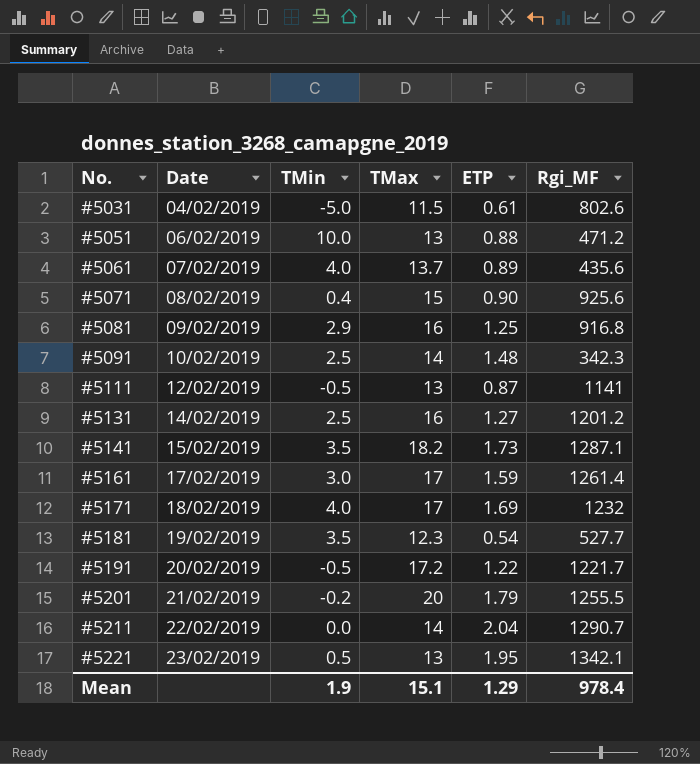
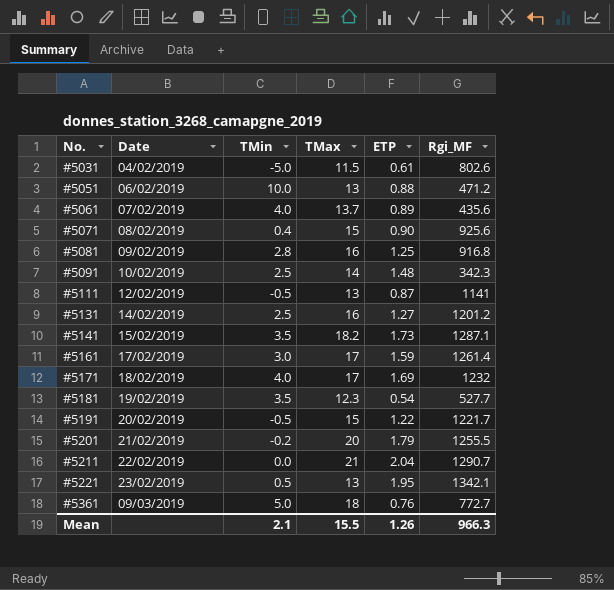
#5081 | TMin: 2.9 -> 2.8
#5191 | TMax: 17.2 -> 15
#5211 | TMax: 14 -> 21
row #5361: none -> 09/03/2019 | 5.0 | 18 | 0.76 | 772.7
Mean | TMin: 1.9 -> 2.1
Mean | TMax: 15.1 -> 15.5
Mean | ETP: 1.29 -> 1.26
Mean | Rgi_MF: 978.4 -> 966.3

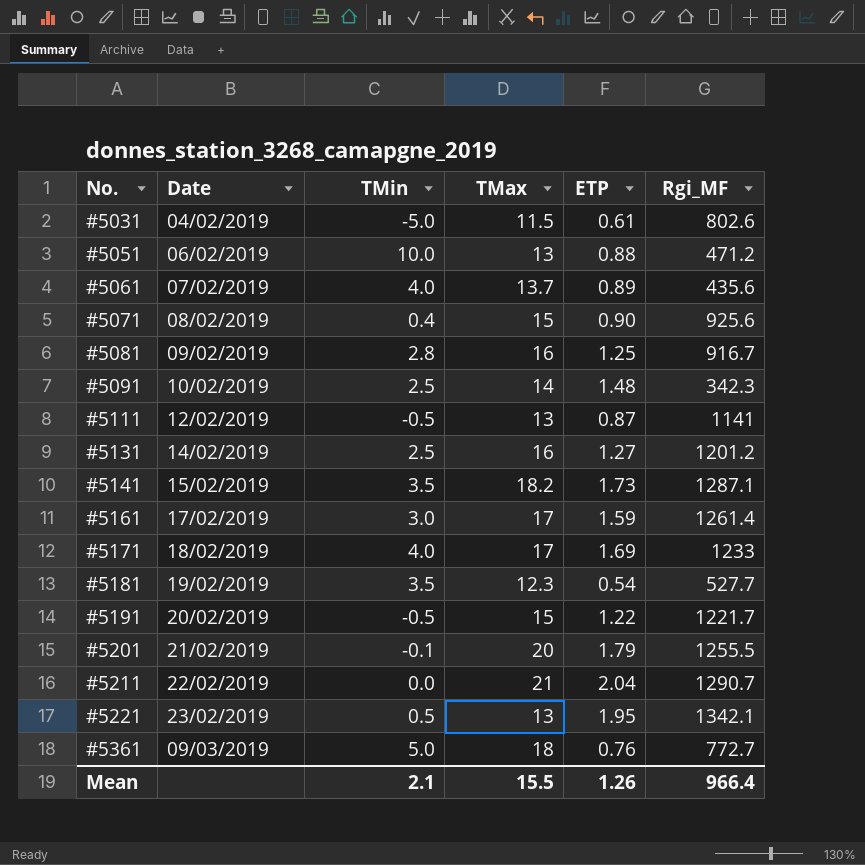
#5081 | Rgi_MF: 916.8 -> 916.7
#5171 | Rgi_MF: 1232 -> 1233
#5201 | TMin: -0.2 -> -0.1
Mean | Rgi_MF: 966.3 -> 966.4

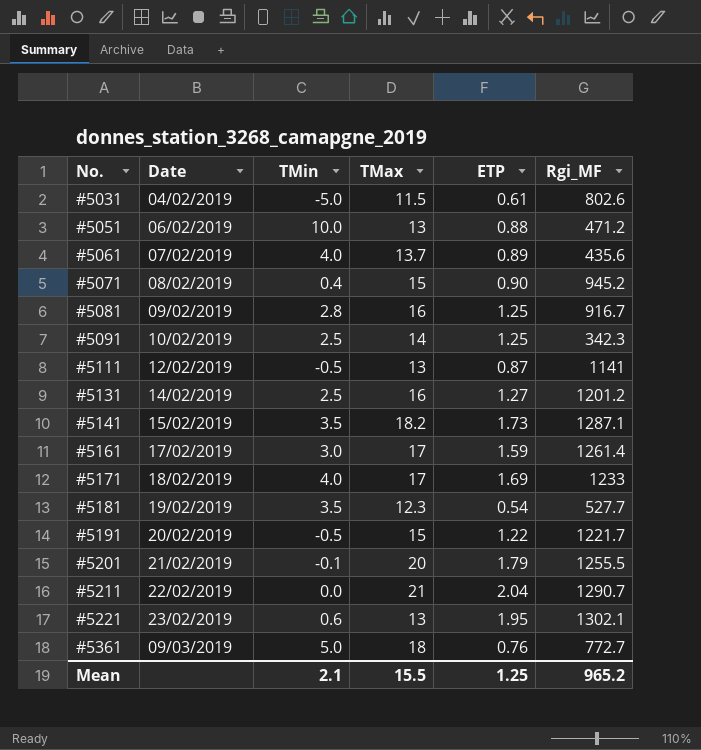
#5071 | Rgi_MF: 925.6 -> 945.2
#5091 | ETP: 1.48 -> 1.25
#5221 | TMin: 0.5 -> 0.6
#5221 | Rgi_MF: 1342.1 -> 1302.1
Mean | ETP: 1.26 -> 1.25
Mean | Rgi_MF: 966.4 -> 965.2

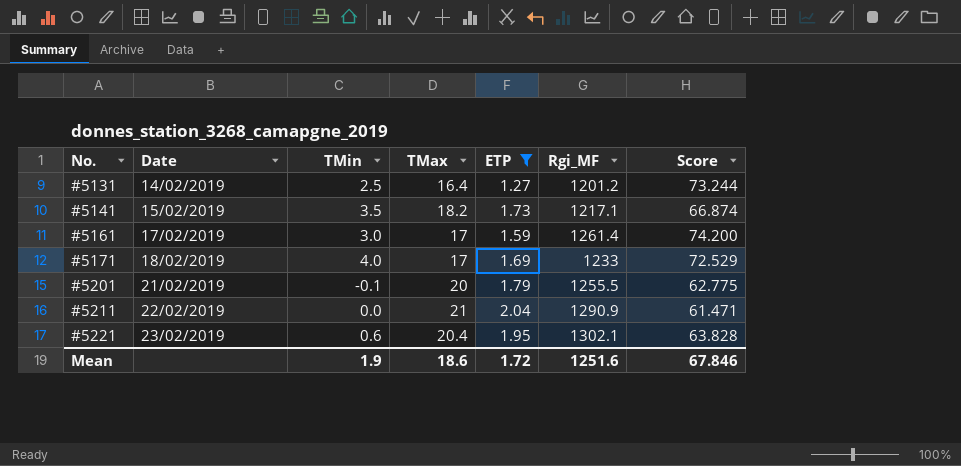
filter: none -> ETP >= 1.27
column Score | formula: none -> [Rgi_MF] / [TMax]
#5131 | TMax: 16 -> 16.4
#5141 | Rgi_MF: 1287.1 -> 1217.1
#5211 | Rgi_MF: 1290.7 -> 1290.9
#5221 | TMax: 13 -> 20.4
Mean | TMin: 2.1 -> 1.9
Mean | TMax: 15.5 -> 18.6
Mean | ETP: 1.25 -> 1.72
Mean | Rgi_MF: 965.2 -> 1251.6

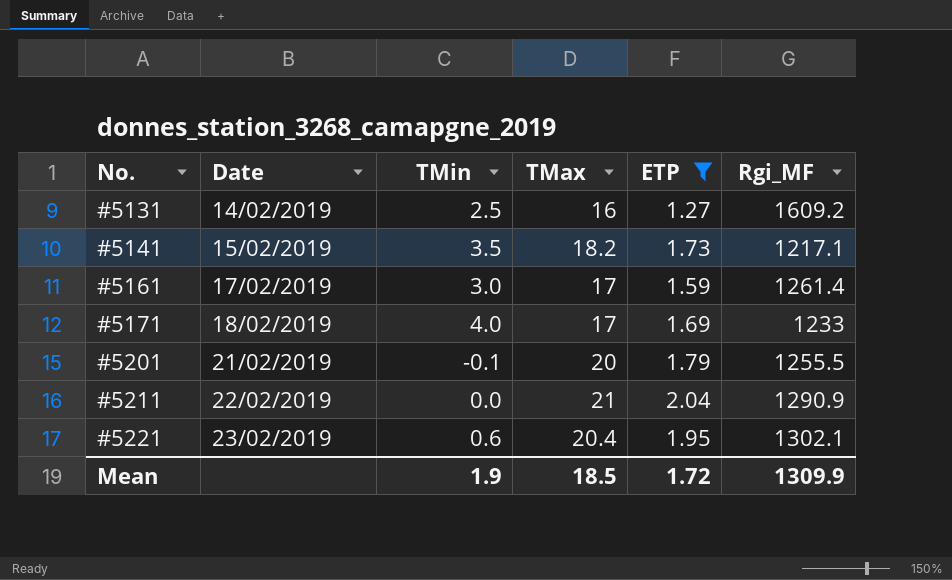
column Score | formula: [Rgi_MF] / [TMax] -> none
#5131 | TMax: 16.4 -> 16
#5131 | Rgi_MF: 1201.2 -> 1609.2
Mean | TMax: 18.6 -> 18.5
Mean | Rgi_MF: 1251.6 -> 1309.9

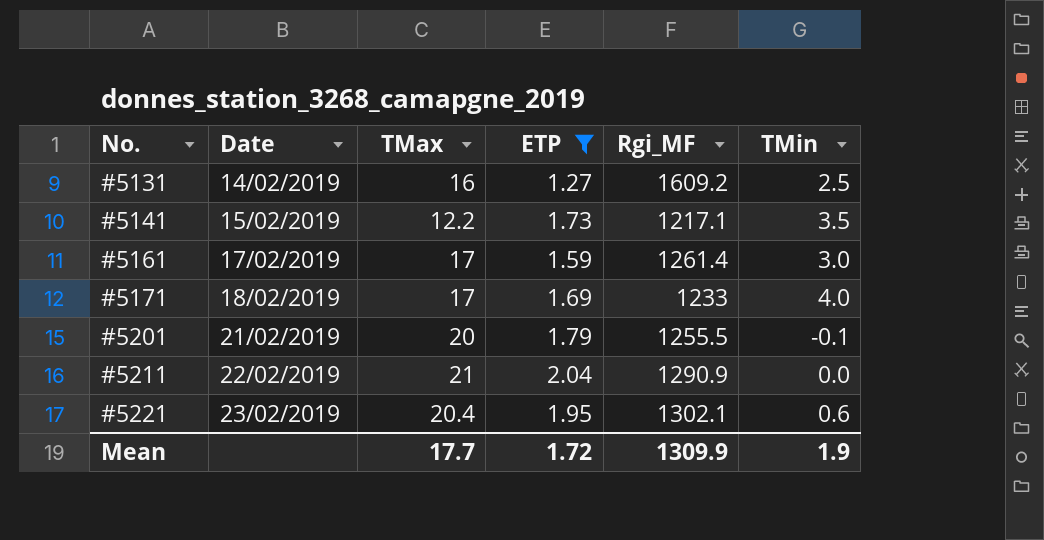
column TMin | position: 3 -> 6
#5141 | TMax: 18.2 -> 12.2
Mean | TMax: 18.5 -> 17.7

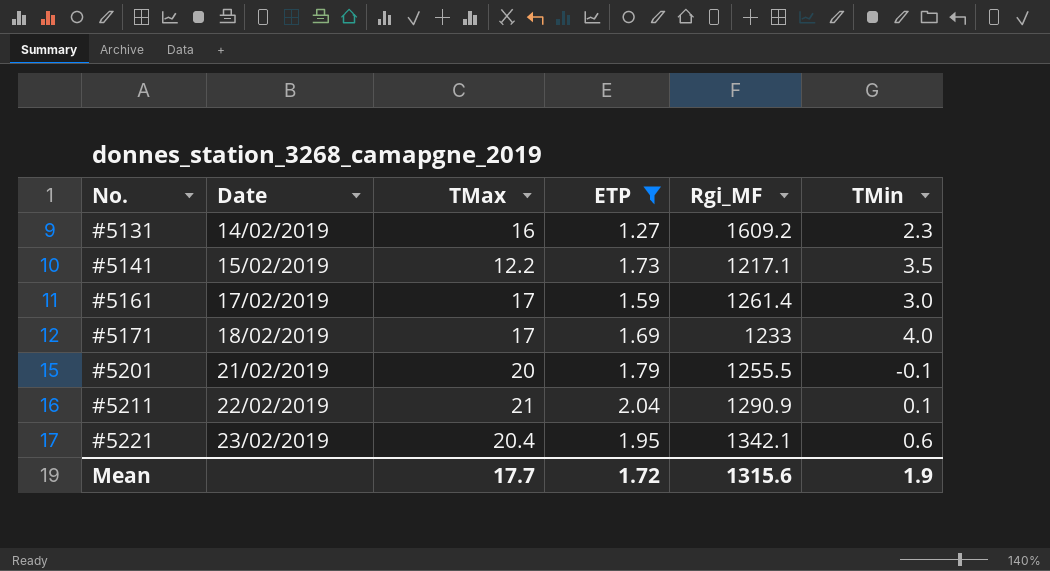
#5131 | TMin: 2.5 -> 2.3
#5211 | TMin: 0.0 -> 0.1
#5221 | Rgi_MF: 1302.1 -> 1342.1
Mean | Rgi_MF: 1309.9 -> 1315.6

